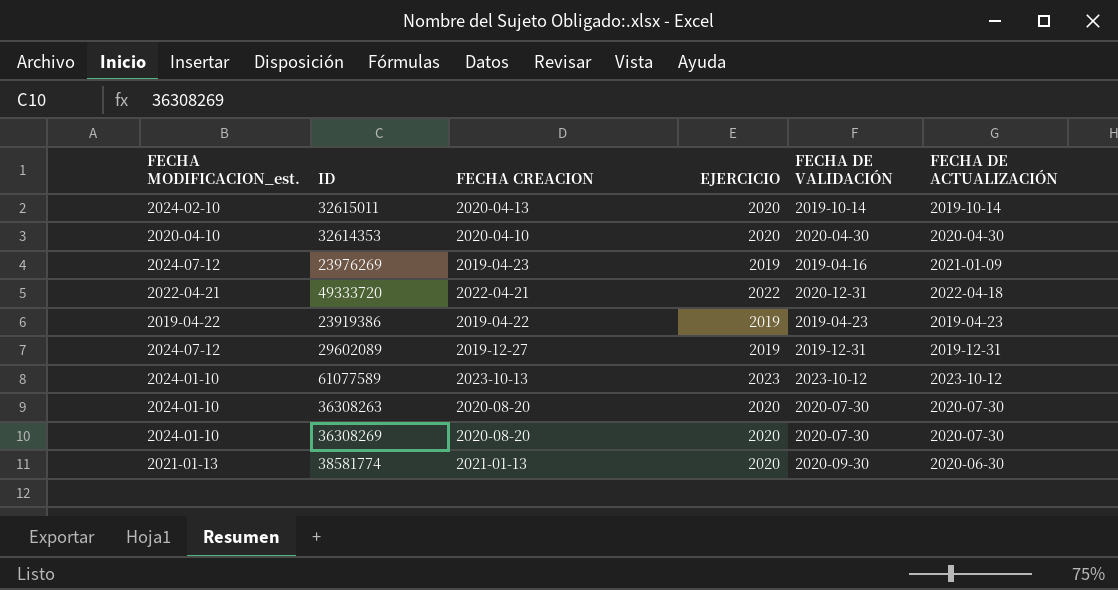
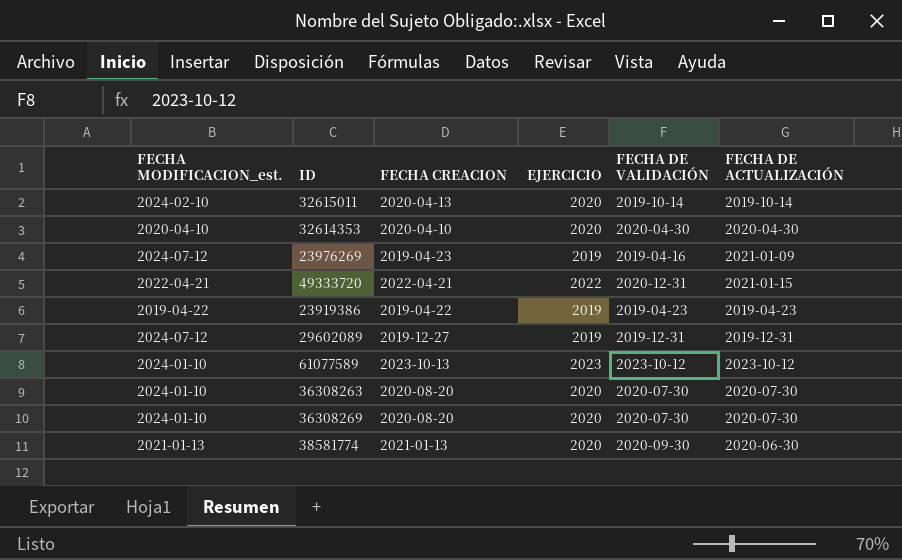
49333720 | FECHA DE ACTUALIZACIÓN: 2022-04-18 -> 2021-01-15

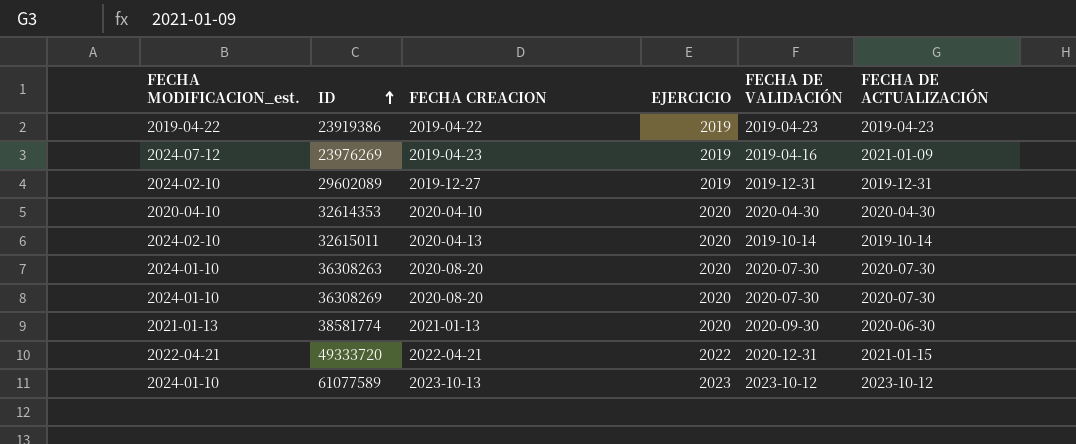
row order: none -> ID ascending
29602089 | FECHA MODIFICACION_est.: 2024-07-12 -> 2024-02-10

